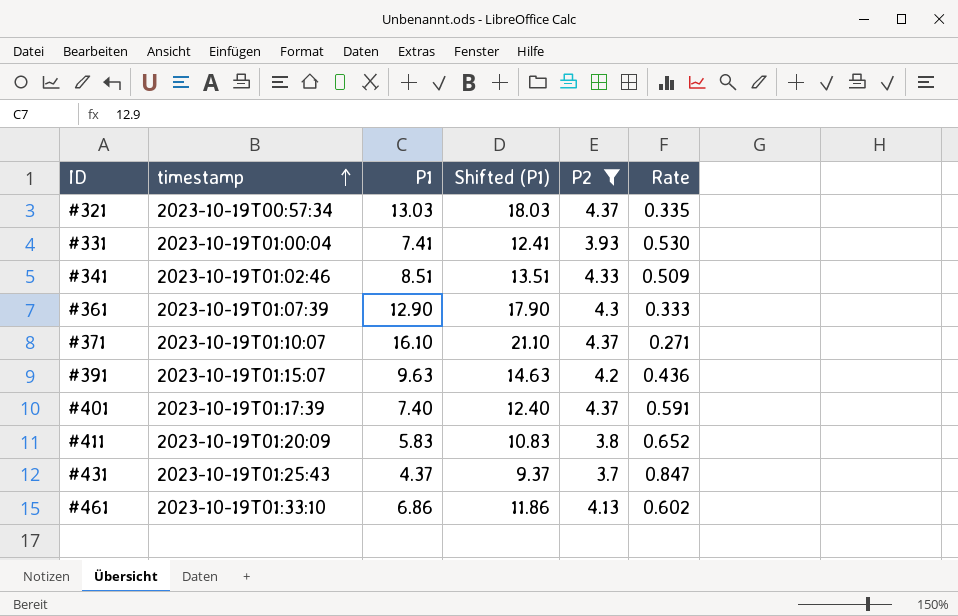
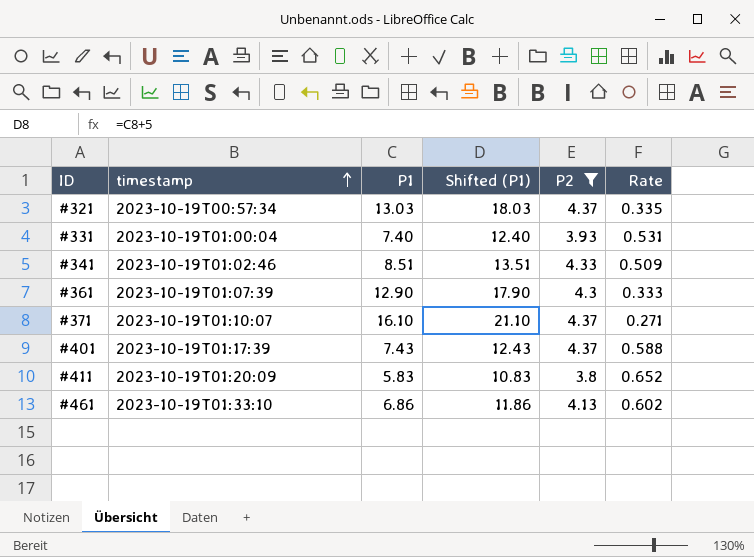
row #391: 2023-10-19T01:15:07 | 9.63 | 14.63 | 4.2 | 0.436 -> none
row #431: 2023-10-19T01:25:43 | 4.37 | 9.37 | 3.7 | 0.847 -> none
#331 | P1: 7.41 -> 7.40
#331 | Shifted (P1): 12.41 -> 12.40
#331 | Rate: 0.530 -> 0.531
#401 | P1: 7.40 -> 7.43
#401 | Shifted (P1): 12.40 -> 12.43
#401 | Rate: 0.591 -> 0.588

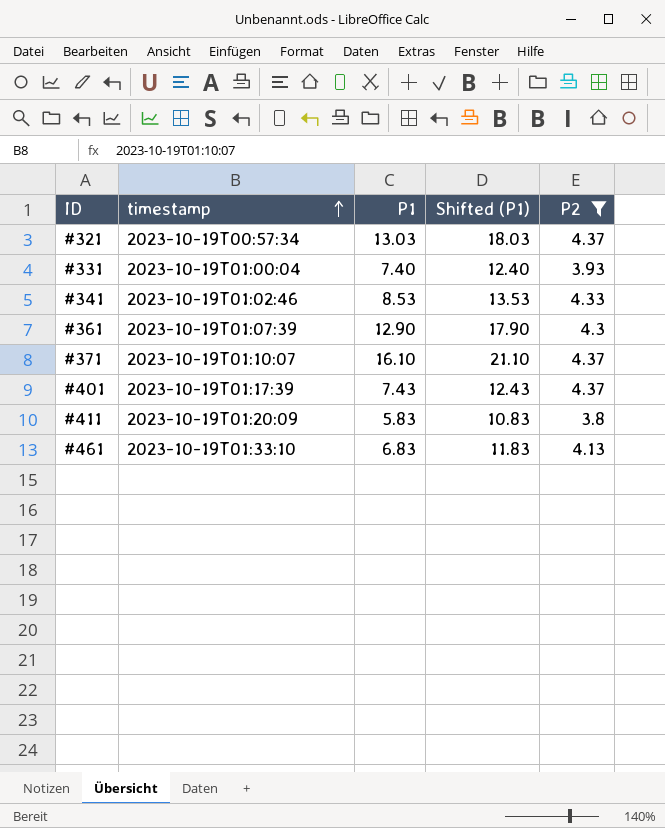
column Rate | formula: [P2] / [P1] -> none
#341 | P1: 8.51 -> 8.53
#341 | Shifted (P1): 13.51 -> 13.53
#461 | P1: 6.86 -> 6.83
#461 | Shifted (P1): 11.86 -> 11.83

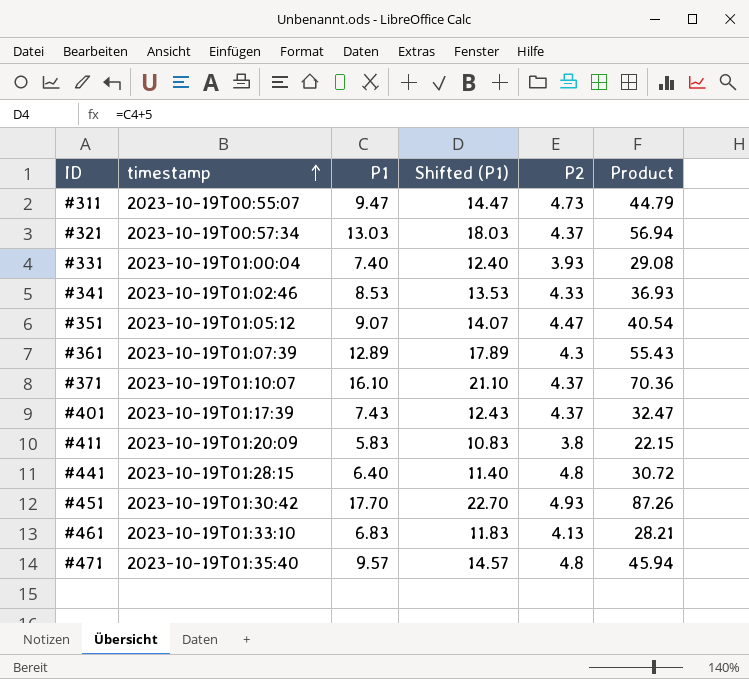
filter: P2 <= 4.37 -> none
column Product | formula: none -> [P1] * [P2]
#361 | P1: 12.90 -> 12.89
#361 | Shifted (P1): 17.90 -> 17.89

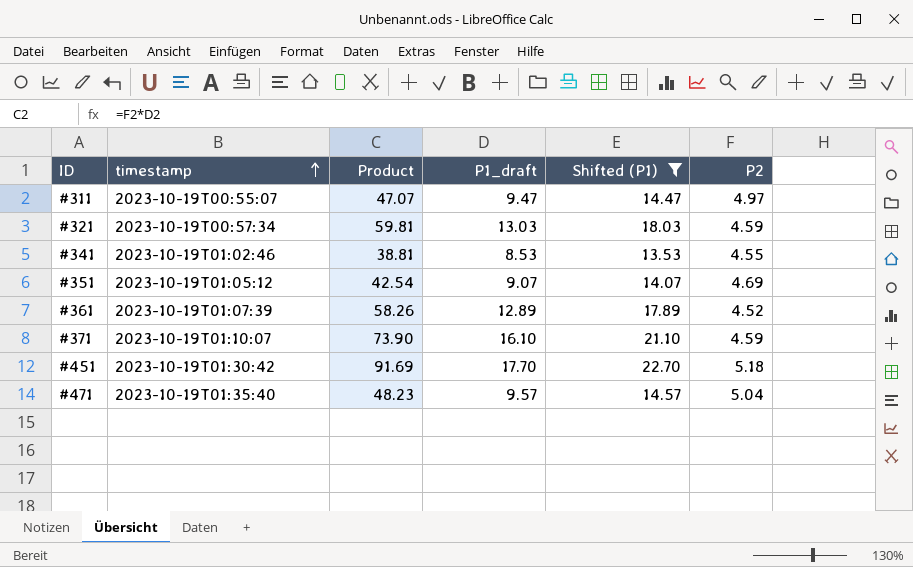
filter: none -> Shifted (P1) >= 13.53
column Product | position: 6 -> 3
column name: P1 -> P1_draft
#311 | Product: 44.79 -> 47.07
#311 | P2: 4.73 -> 4.97
#321 | Product: 56.94 -> 59.81
#321 | P2: 4.37 -> 4.59
#341 | Product: 36.93 -> 38.81
#341 | P2: 4.33 -> 4.55
#351 | Product: 40.54 -> 42.54
#351 | P2: 4.47 -> 4.69
#361 | Product: 55.43 -> 58.26
#361 | P2: 4.3 -> 4.52
#371 | Product: 70.36 -> 73.90
#371 | P2: 4.37 -> 4.59
#451 | Product: 87.26 -> 91.69
#451 | P2: 4.93 -> 5.18
#471 | Product: 45.94 -> 48.23
#471 | P2: 4.8 -> 5.04

